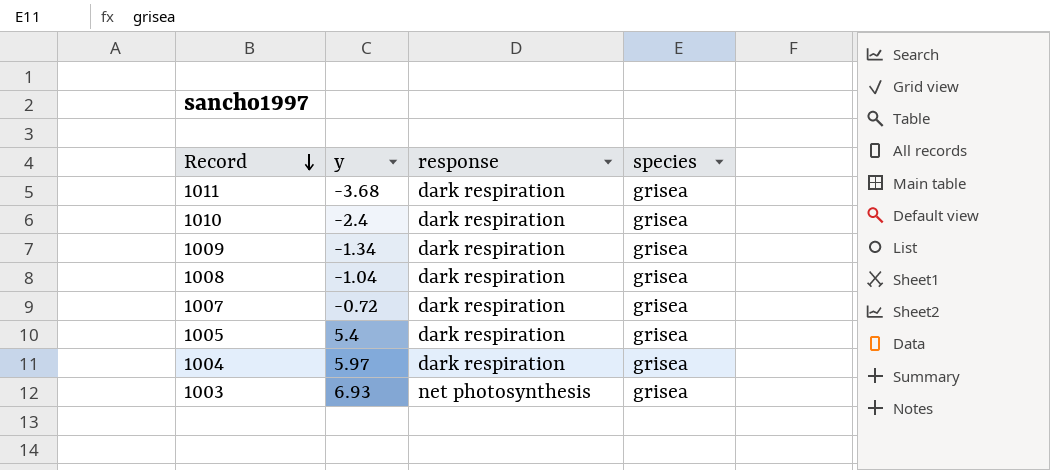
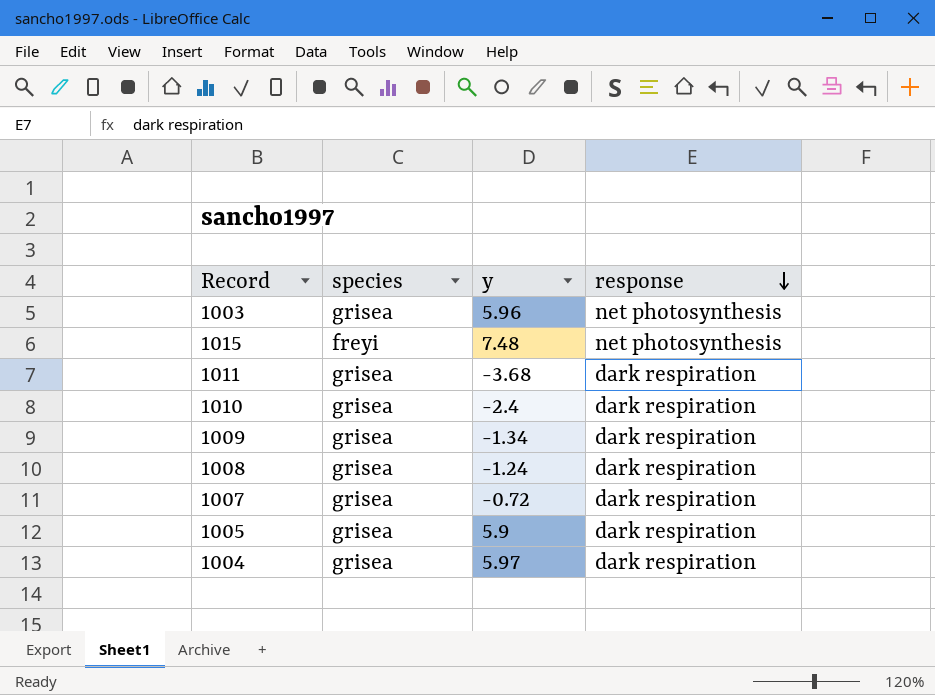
row order: Record descending -> response descending
column species | position: 4 -> 2
1003 | y: 6.93 -> 5.96
row 1015: none -> freyi | 7.48 | net photosynthesis
1008 | y: -1.04 -> -1.24
1005 | y: 5.4 -> 5.9

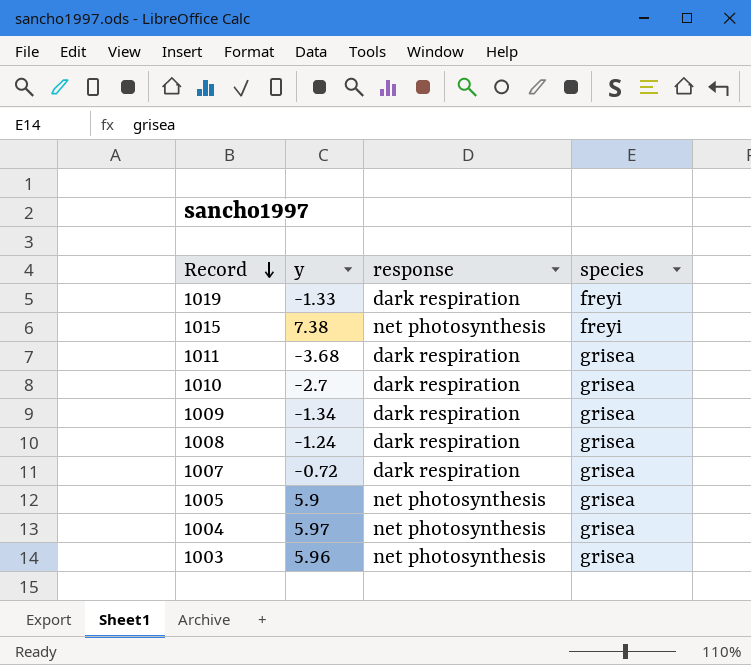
row order: response descending -> Record descending
column species | position: 2 -> 4
row 1019: none -> -1.33 | dark respiration | freyi
1015 | y: 7.48 -> 7.38
1010 | y: -2.4 -> -2.7
1005 | response: dark respiration -> net photosynthesis
1004 | response: dark respiration -> net photosynthesis

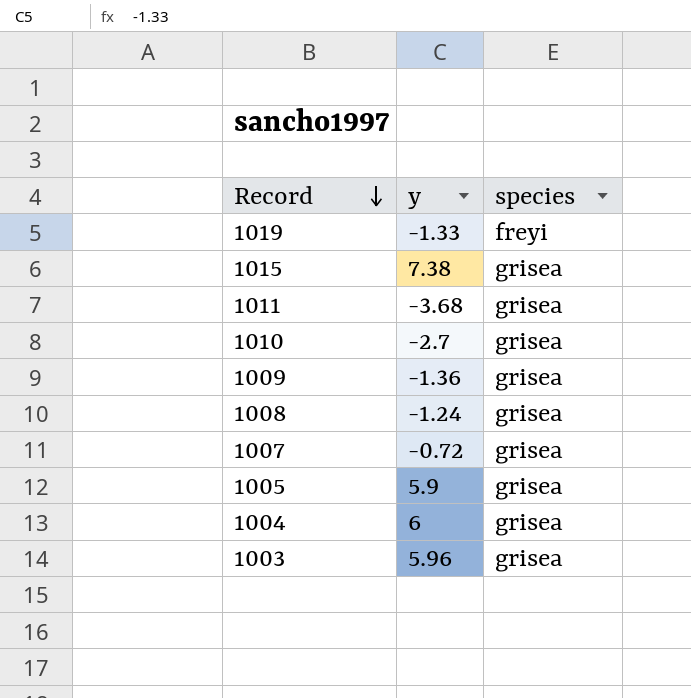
column response | position: 3 -> none
1015 | species: freyi -> grisea
1009 | y: -1.34 -> -1.36
1004 | y: 5.97 -> 6

